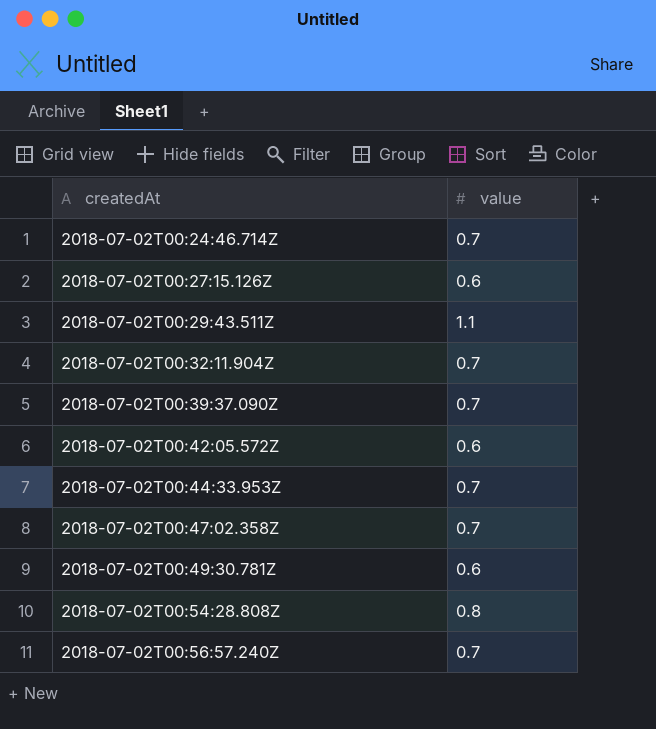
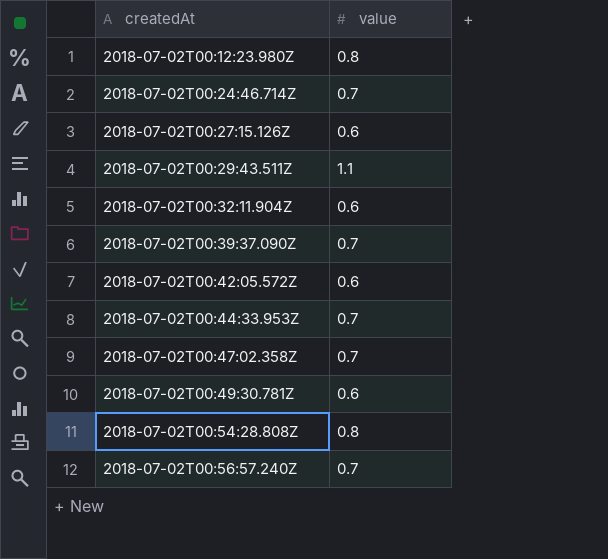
row 2018-07-02T00:12:23.980Z: none -> 0.8
2018-07-02T00:32:11.904Z | value: 0.7 -> 0.6

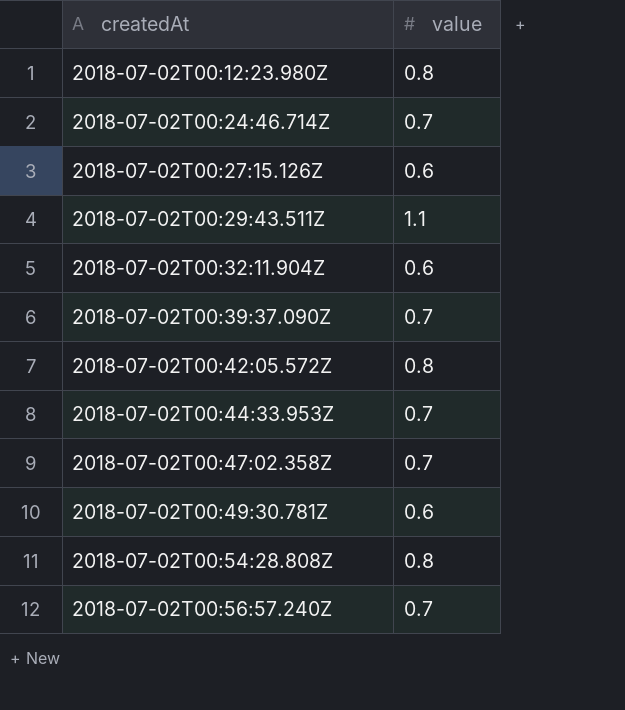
2018-07-02T00:42:05.572Z | value: 0.6 -> 0.8

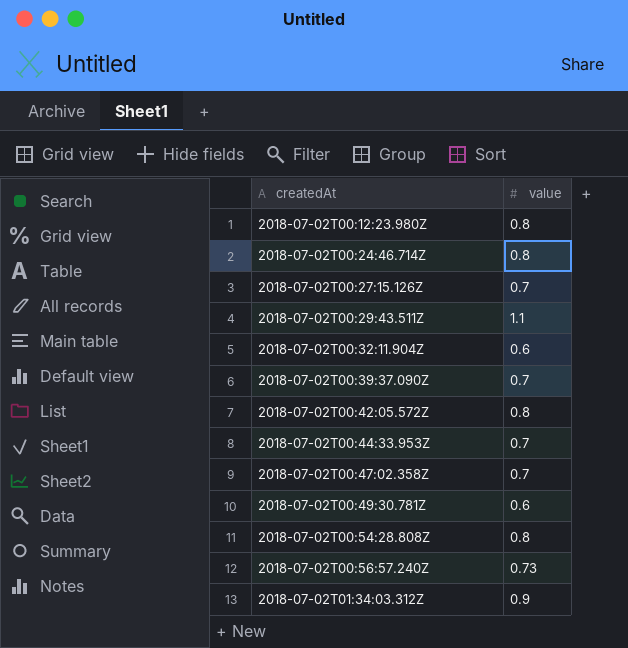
2018-07-02T00:24:46.714Z | value: 0.7 -> 0.8
2018-07-02T00:27:15.126Z | value: 0.6 -> 0.7
2018-07-02T00:56:57.240Z | value: 0.7 -> 0.73
row 2018-07-02T01:34:03.312Z: none -> 0.9

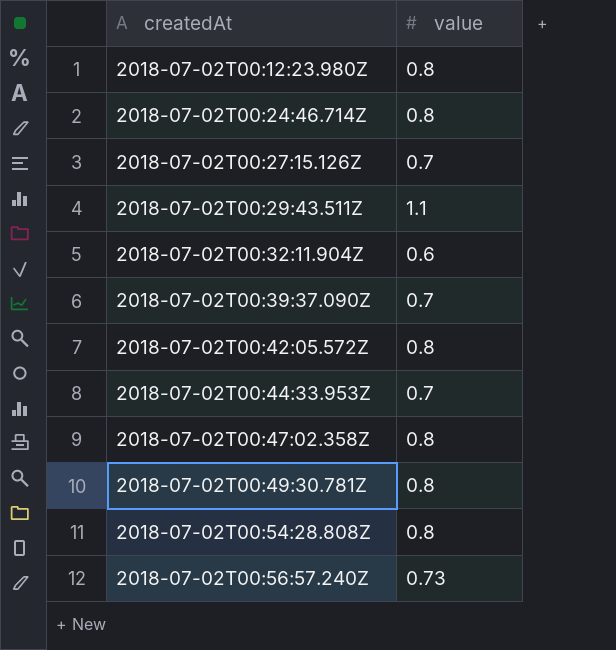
row 2018-07-02T01:34:03.312Z: 0.9 -> none
2018-07-02T00:47:02.358Z | value: 0.7 -> 0.8
2018-07-02T00:49:30.781Z | value: 0.6 -> 0.8

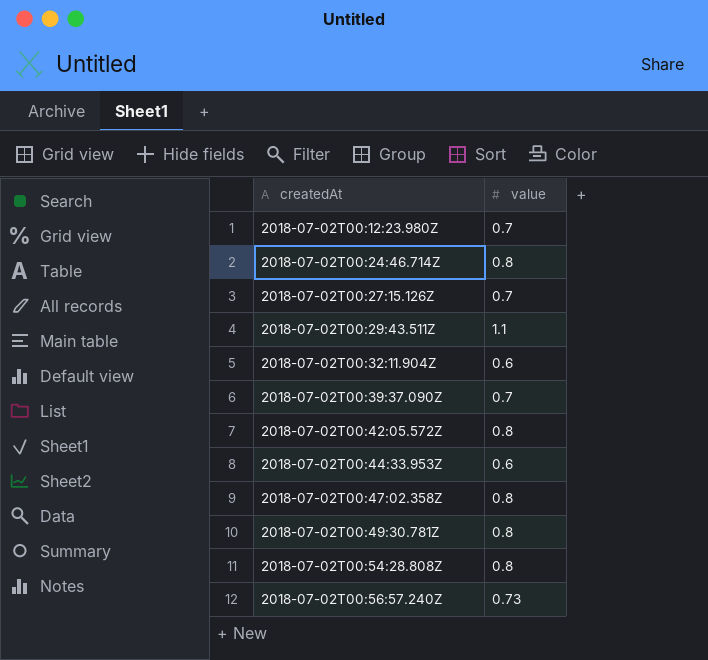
2018-07-02T00:12:23.980Z | value: 0.8 -> 0.7
2018-07-02T00:44:33.953Z | value: 0.7 -> 0.6

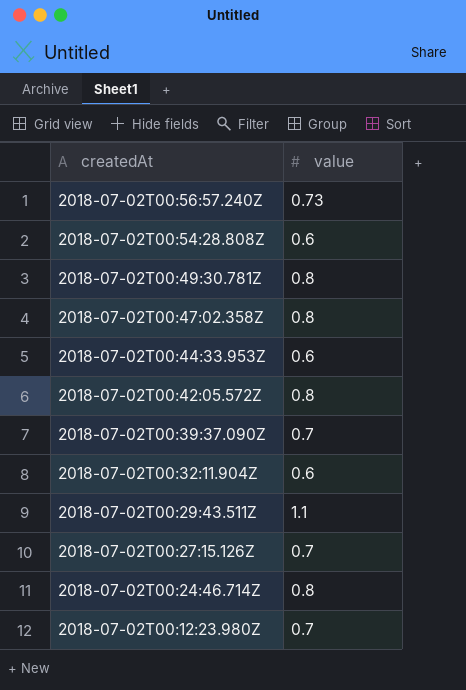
row order: createdAt ascending -> createdAt descending
2018-07-02T00:54:28.808Z | value: 0.8 -> 0.6

